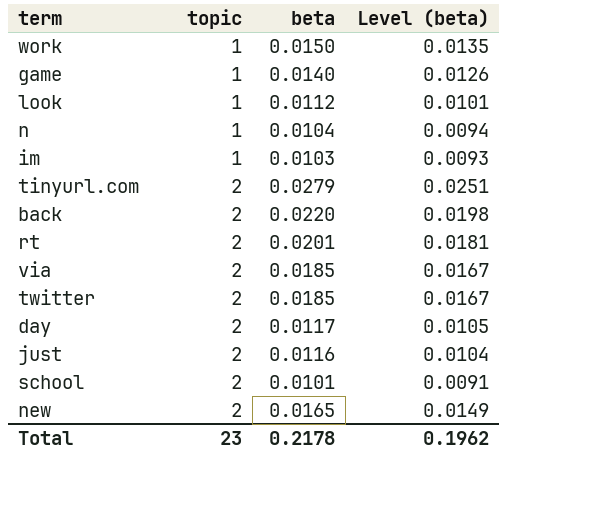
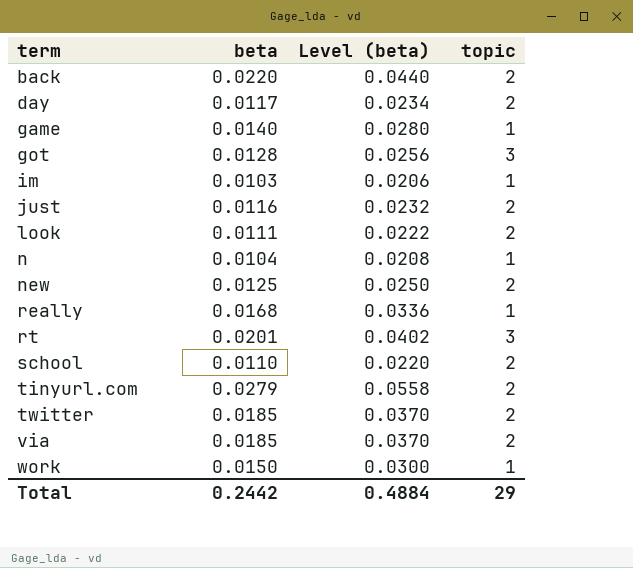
row order: topic ascending -> term ascending
column Level (beta) | formula: [beta] * 0.9 -> [beta] * 2
column topic | position: 2 -> 4
row got: none -> 0.0128 | 0.0256 | 3
look | beta: 0.0112 -> 0.0111
look | topic: 1 -> 2
new | beta: 0.0165 -> 0.0125
row really: none -> 0.0168 | 0.0336 | 1
rt | topic: 2 -> 3
school | beta: 0.0101 -> 0.0110
Total | beta: 0.2178 -> 0.2442
Total | Level (beta): 0.1962 -> 0.4884
Total | topic: 23 -> 29

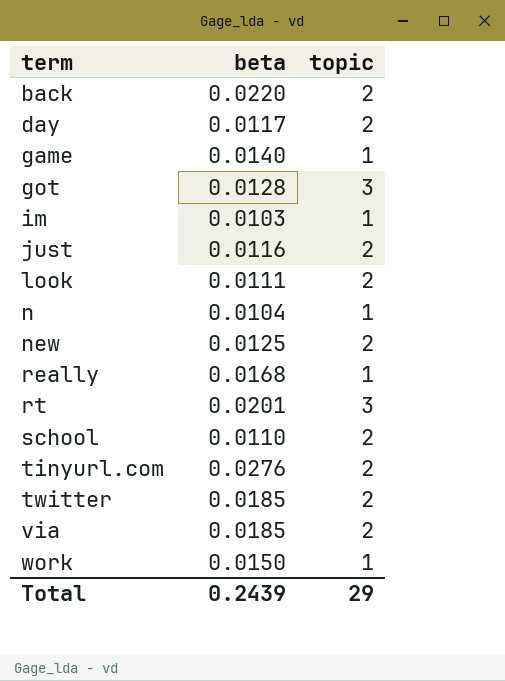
column Level (beta) | formula: [beta] * 2 -> none
tinyurl.com | beta: 0.0279 -> 0.0276
Total | beta: 0.2442 -> 0.2439

